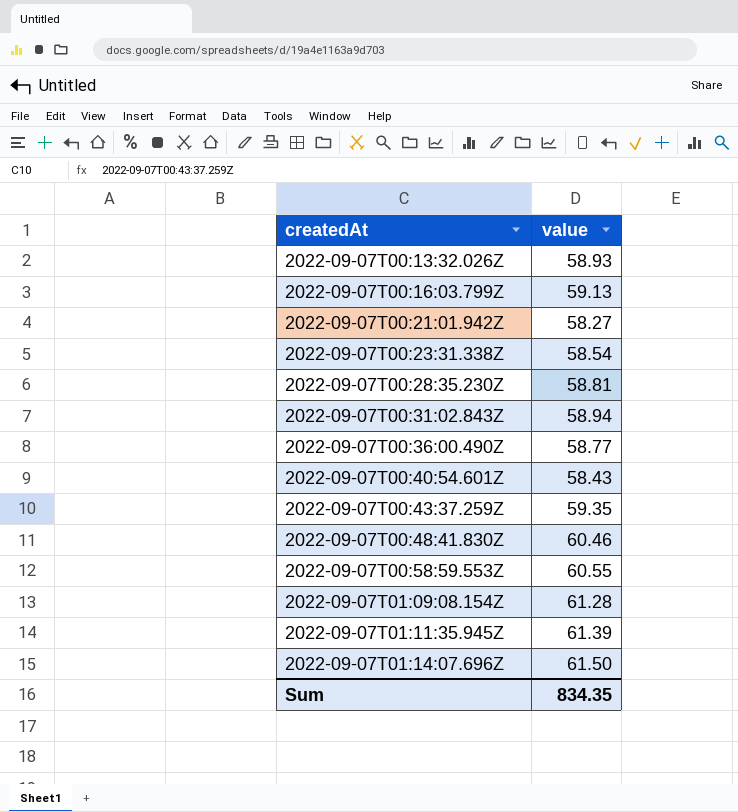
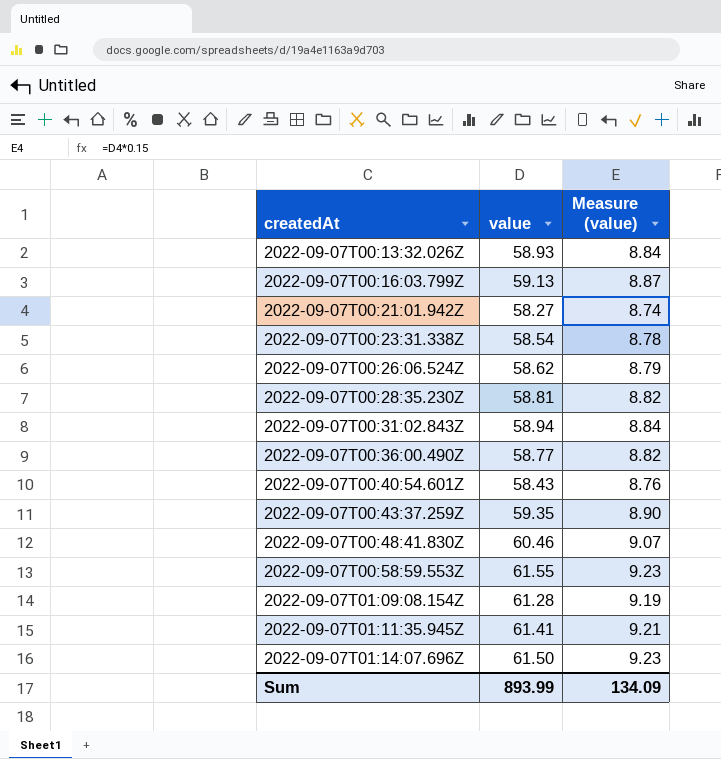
column Measure (value) | formula: none -> [value] * 0.15
row 2022-09-07T00:26:06.524Z: none -> 58.62 | 8.79
2022-09-07T00:58:59.553Z | value: 60.55 -> 61.55
2022-09-07T01:11:35.945Z | value: 61.39 -> 61.41
Sum | value: 834.35 -> 893.99

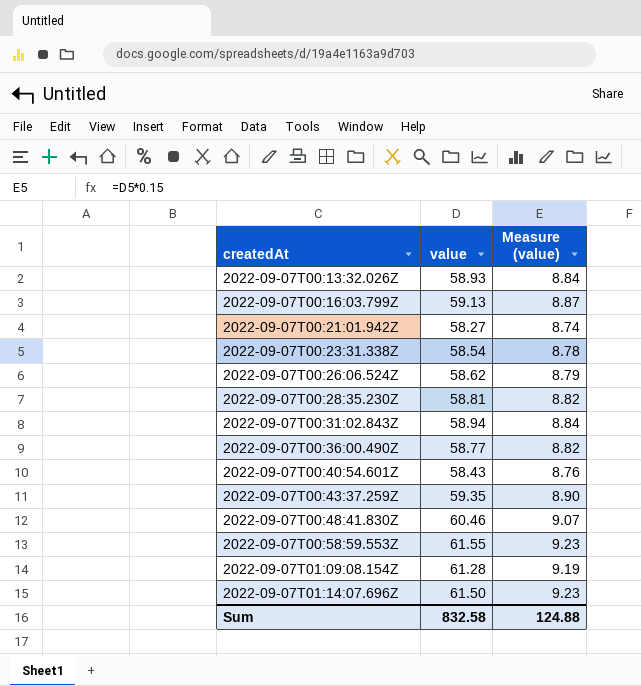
row 2022-09-07T01:11:35.945Z: 61.41 | 9.21 -> none
Sum | value: 893.99 -> 832.58
Sum | Measure (value): 134.09 -> 124.88

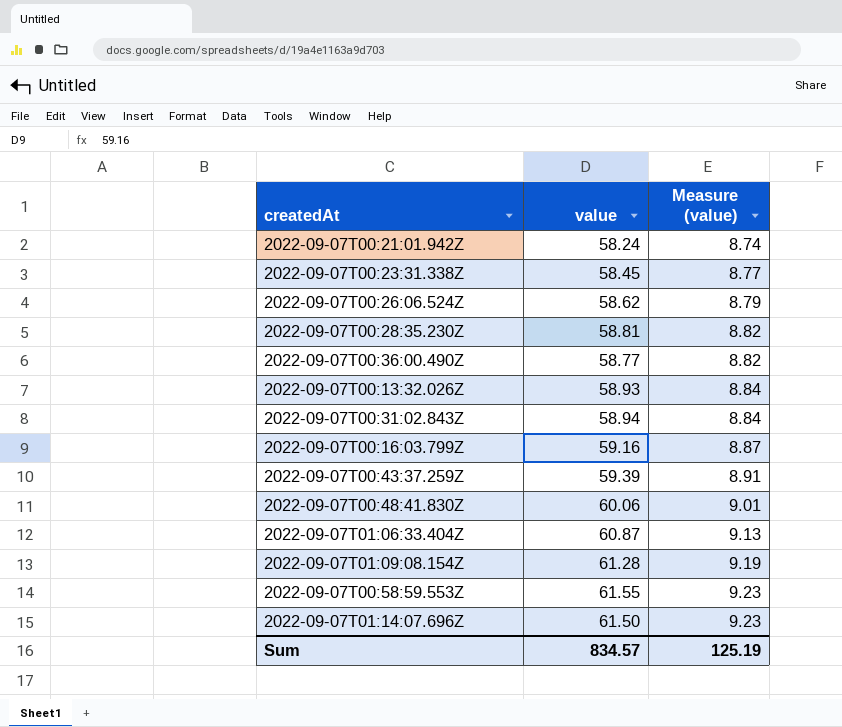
row order: createdAt ascending -> Measure (value) ascending
row 2022-09-07T00:40:54.601Z: 58.43 | 8.76 -> none
2022-09-07T00:21:01.942Z | value: 58.27 -> 58.24
2022-09-07T00:23:31.338Z | value: 58.54 -> 58.45
2022-09-07T00:23:31.338Z | Measure (value): 8.78 -> 8.77
2022-09-07T00:16:03.799Z | value: 59.13 -> 59.16
2022-09-07T00:43:37.259Z | value: 59.35 -> 59.39
2022-09-07T00:43:37.259Z | Measure (value): 8.90 -> 8.91
2022-09-07T00:48:41.830Z | value: 60.46 -> 60.06
2022-09-07T00:48:41.830Z | Measure (value): 9.07 -> 9.01
row 2022-09-07T01:06:33.404Z: none -> 60.87 | 9.13
Sum | value: 832.58 -> 834.57
Sum | Measure (value): 124.88 -> 125.19

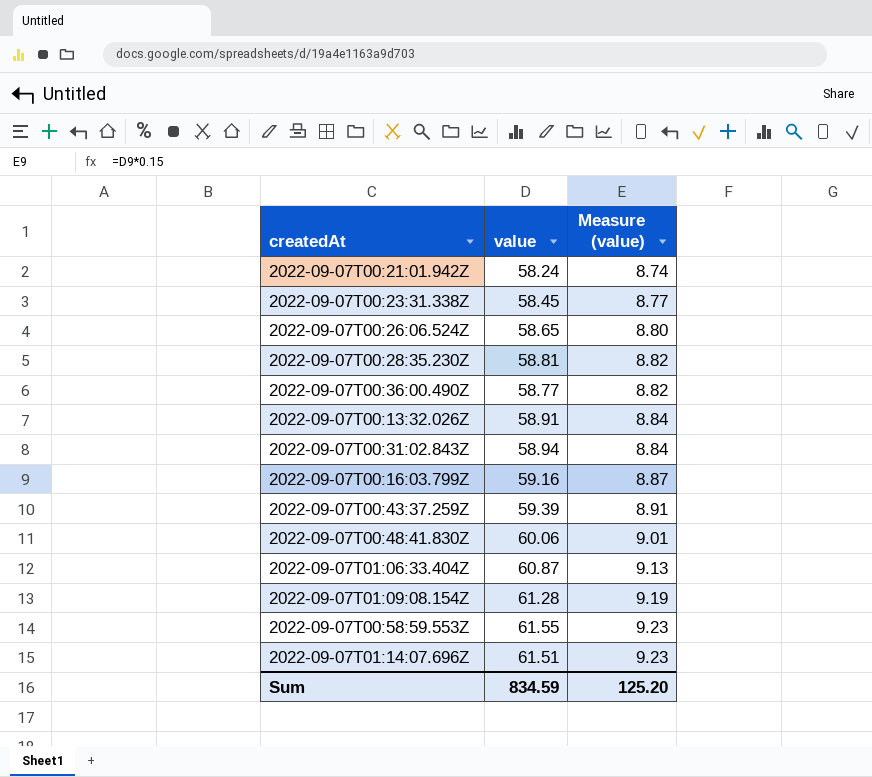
2022-09-07T00:26:06.524Z | value: 58.62 -> 58.65
2022-09-07T00:26:06.524Z | Measure (value): 8.79 -> 8.80
2022-09-07T00:13:32.026Z | value: 58.93 -> 58.91
2022-09-07T01:14:07.696Z | value: 61.50 -> 61.51
Sum | value: 834.57 -> 834.59
Sum | Measure (value): 125.19 -> 125.20

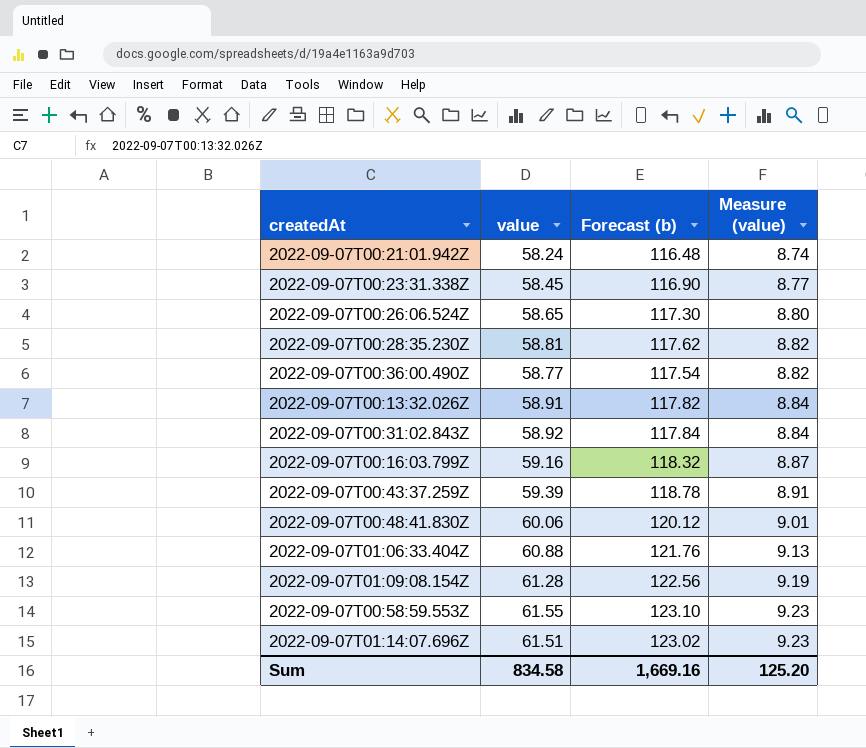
column Forecast (b) | formula: none -> [value] * 2
2022-09-07T00:31:02.843Z | value: 58.94 -> 58.92
2022-09-07T01:06:33.404Z | value: 60.87 -> 60.88
Sum | value: 834.59 -> 834.58

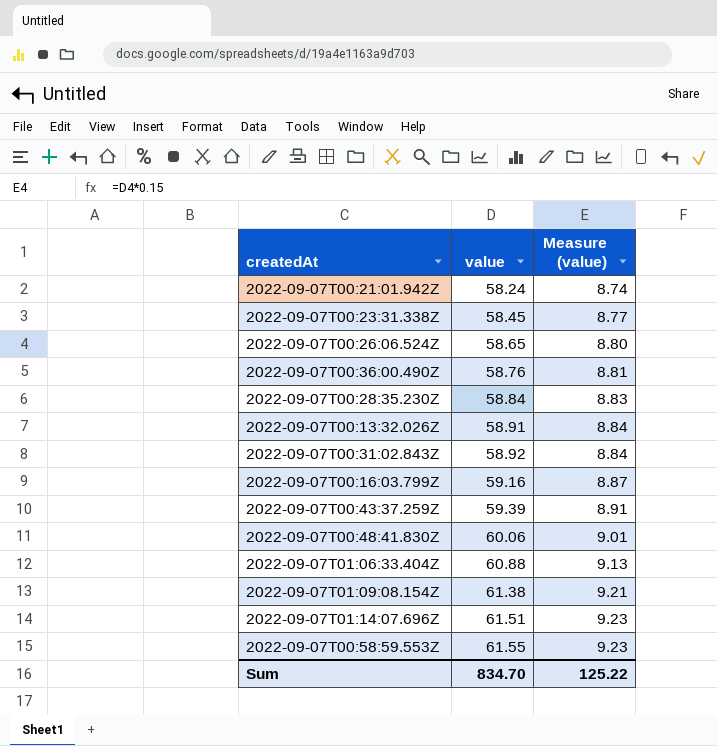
row order: Measure (value) ascending -> value ascending
column Forecast (b) | formula: [value] * 2 -> none
2022-09-07T00:36:00.490Z | value: 58.77 -> 58.76
2022-09-07T00:36:00.490Z | Measure (value): 8.82 -> 8.81
2022-09-07T00:28:35.230Z | value: 58.81 -> 58.84
2022-09-07T00:28:35.230Z | Measure (value): 8.82 -> 8.83
2022-09-07T01:09:08.154Z | value: 61.28 -> 61.38
2022-09-07T01:09:08.154Z | Measure (value): 9.19 -> 9.21
Sum | value: 834.58 -> 834.70
Sum | Measure (value): 125.20 -> 125.22

